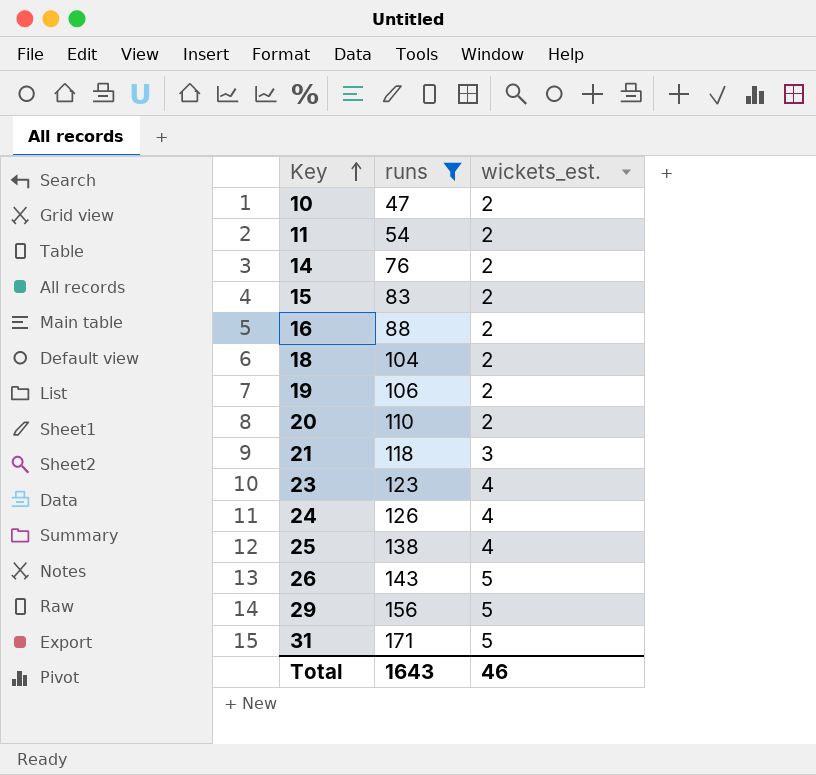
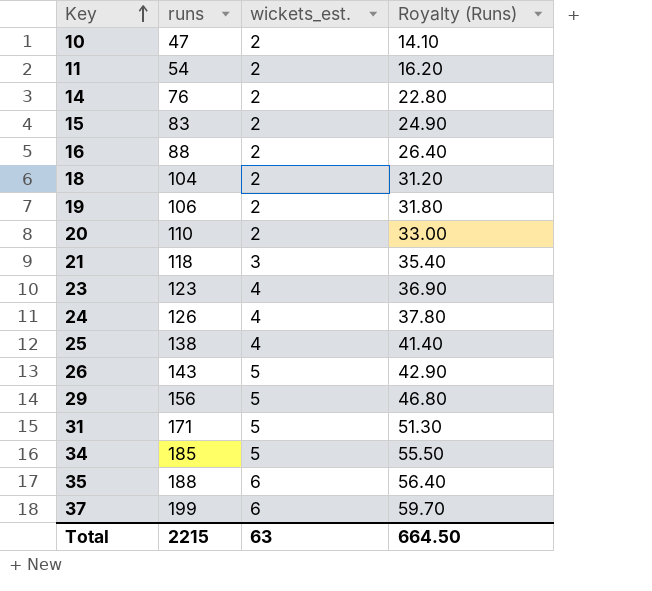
filter: runs <= 171 -> none
column Royalty (Runs) | formula: none -> [runs] * 0.3
Total | runs: 1643 -> 2215
Total | wickets_est.: 46 -> 63

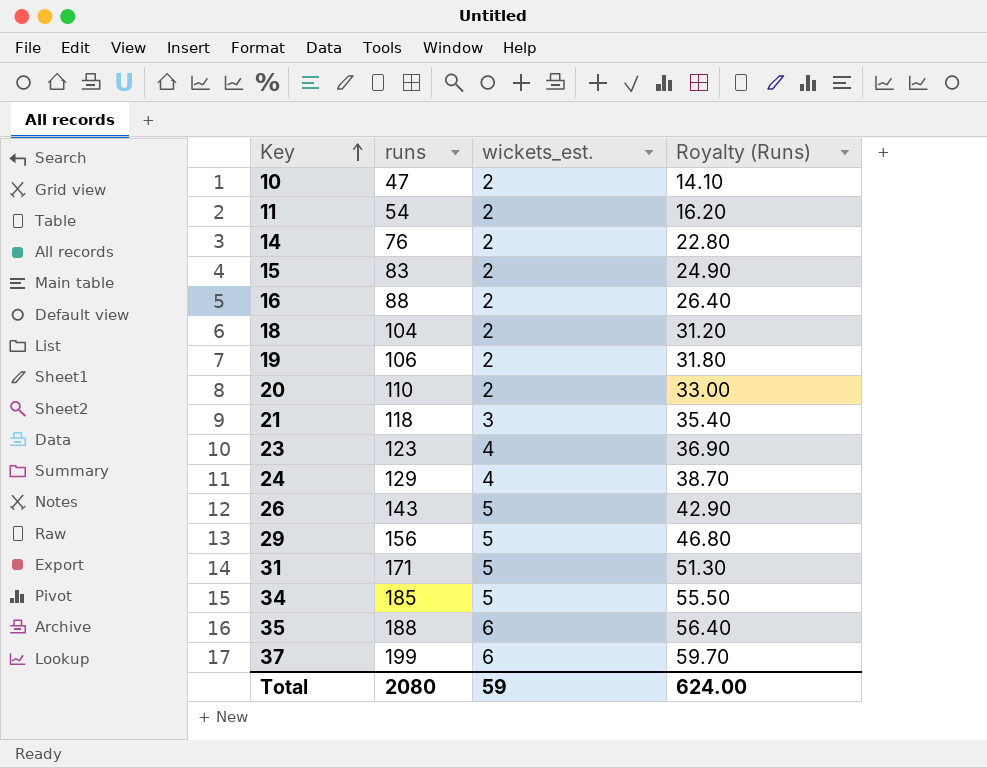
row 25: 138 | 4 | 41.40 -> none
24 | runs: 126 -> 129
24 | Royalty (Runs): 37.80 -> 38.70
Total | runs: 2215 -> 2080
Total | wickets_est.: 63 -> 59
Total | Royalty (Runs): 664.50 -> 624.00

